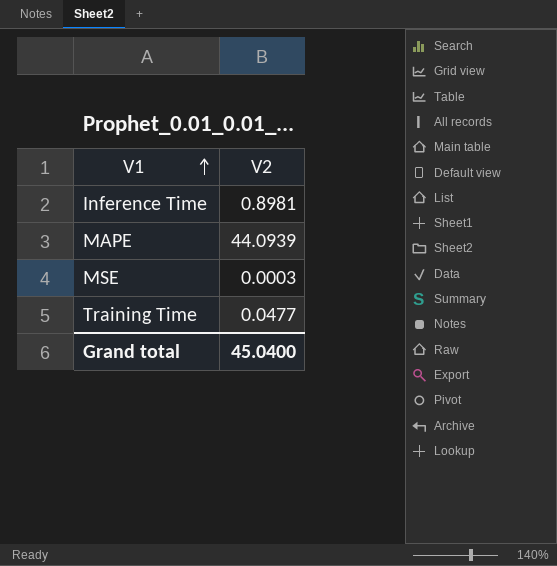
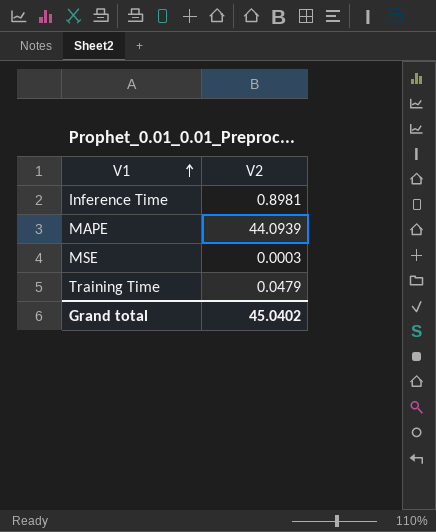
Training Time | V2: 0.0477 -> 0.0479
Grand total | V2: 45.0400 -> 45.0402

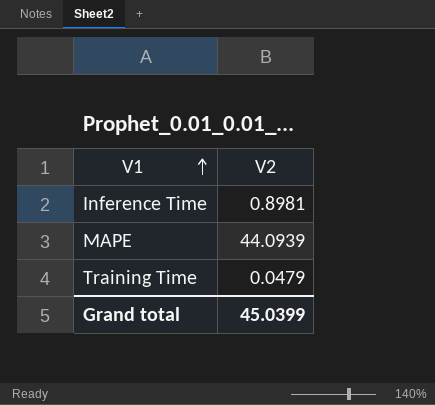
row MSE: 0.0003 -> none
Grand total | V2: 45.0402 -> 45.0399

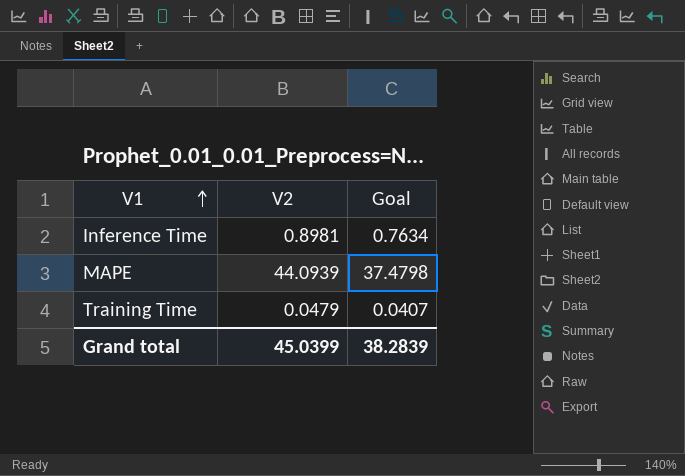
column Goal | formula: none -> [V2] * 0.85

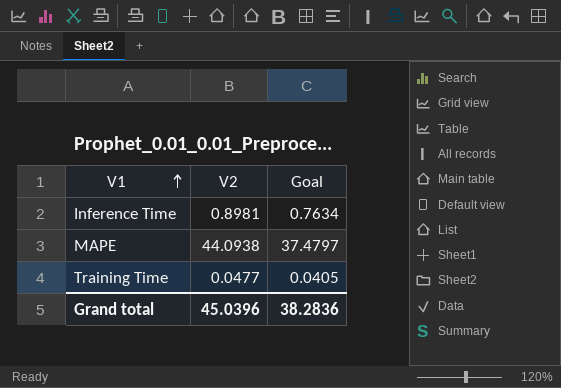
MAPE | V2: 44.0939 -> 44.0938
MAPE | Goal: 37.4798 -> 37.4797
Training Time | V2: 0.0479 -> 0.0477
Training Time | Goal: 0.0407 -> 0.0405
Grand total | V2: 45.0399 -> 45.0396
Grand total | Goal: 38.2839 -> 38.2836

